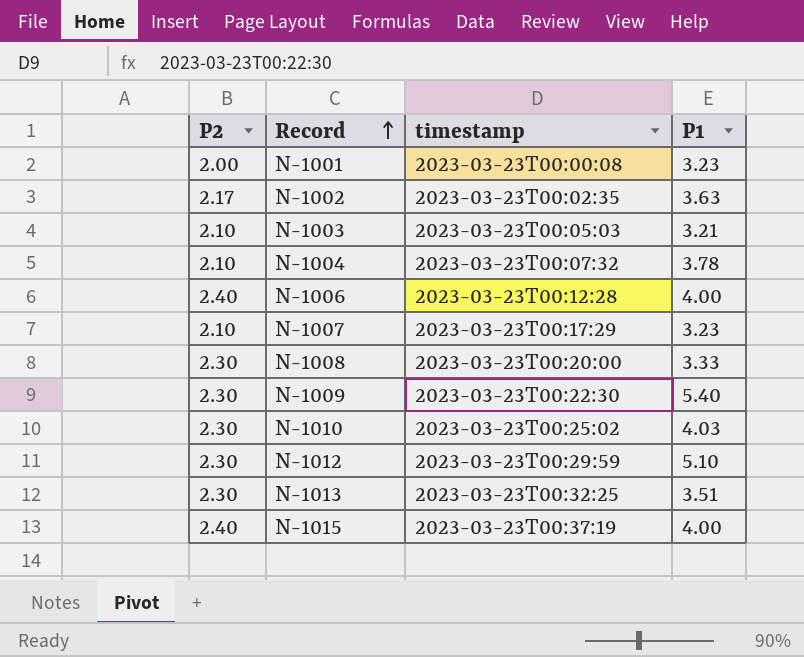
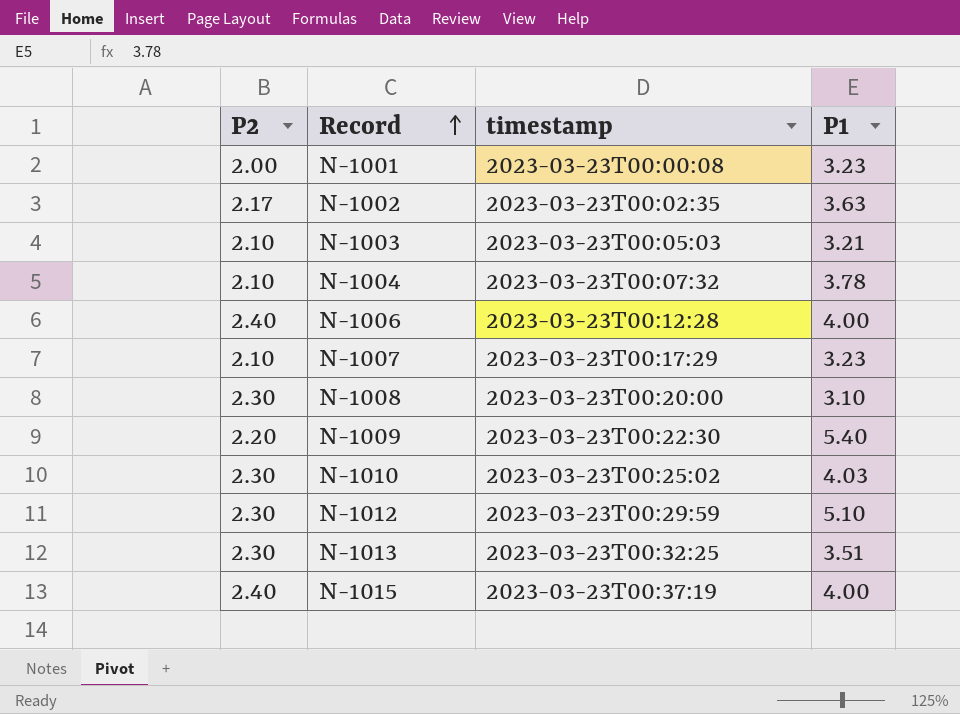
N-1008 | P1: 3.33 -> 3.10
N-1009 | P2: 2.30 -> 2.20

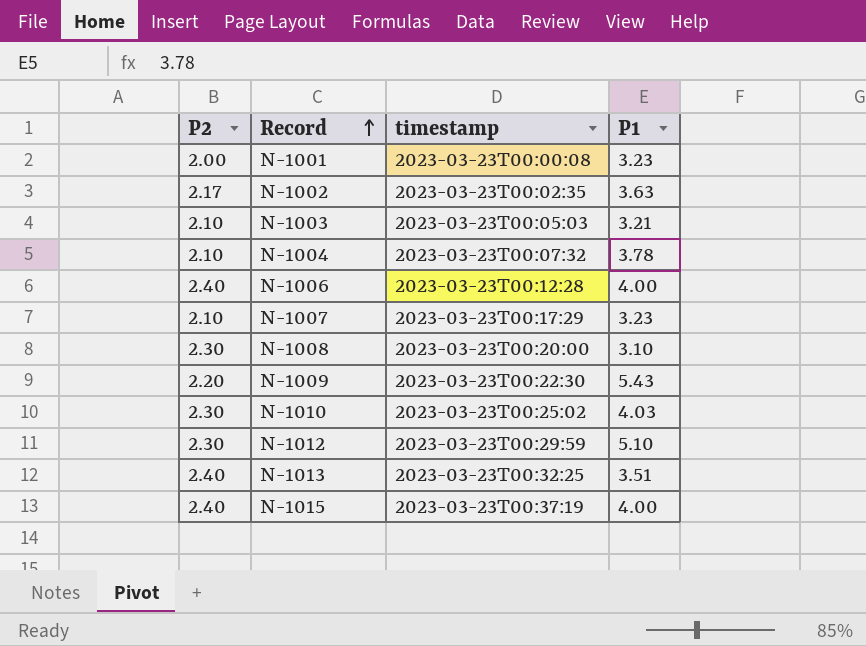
N-1009 | P1: 5.40 -> 5.43
N-1013 | P2: 2.30 -> 2.40

